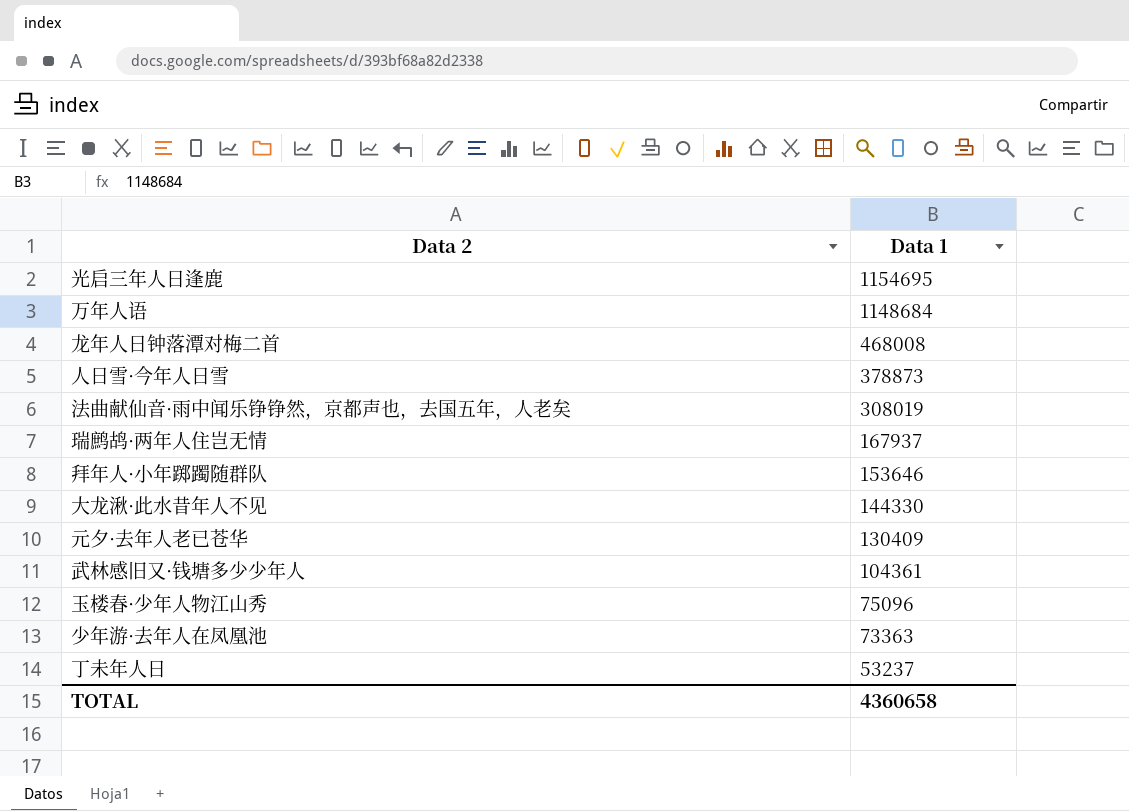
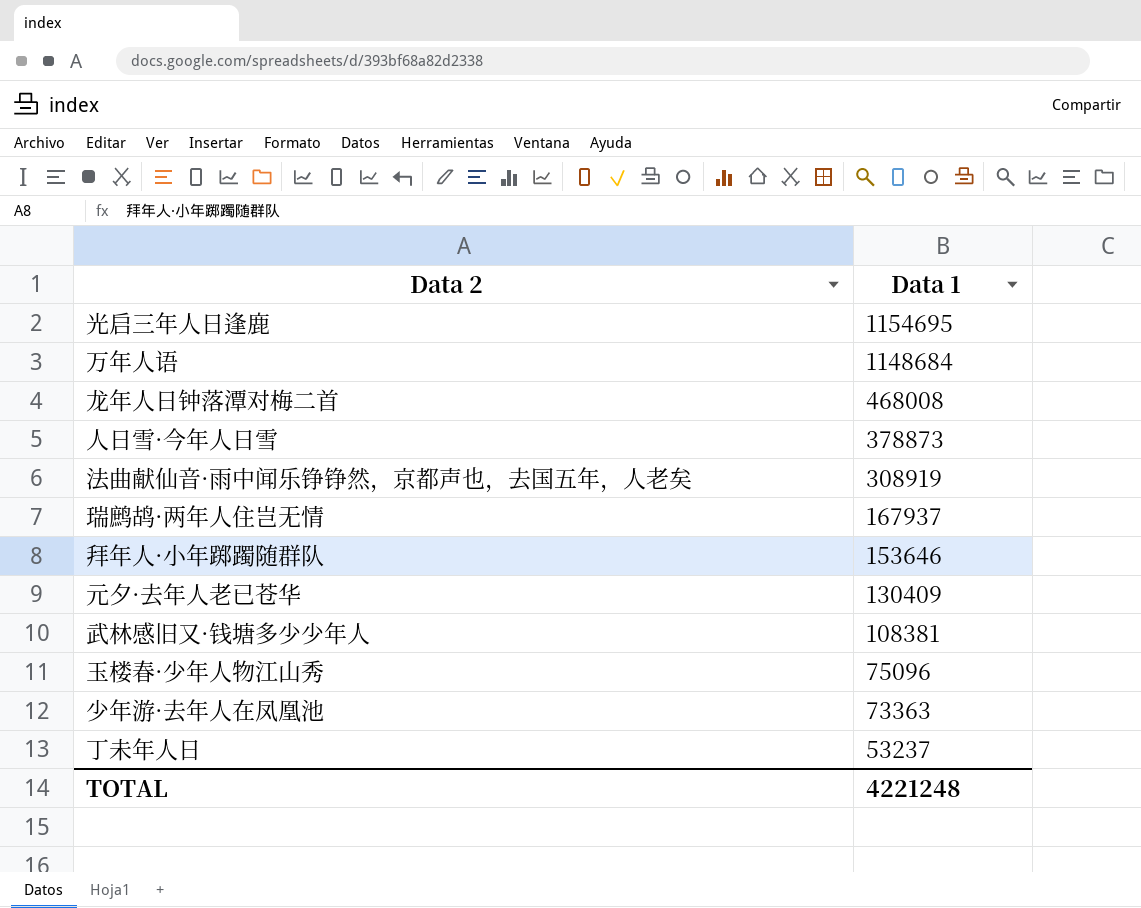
row 大龙湫·此水昔年人不见: 144330 -> none
法曲献仙音·雨中闻乐铮铮然，京都声也，去国五年，人老矣 | Data 1: 308019 -> 308919
武林感旧又·钱塘多少少年人 | Data 1: 104361 -> 108381
TOTAL | Data 1: 4360658 -> 4221248

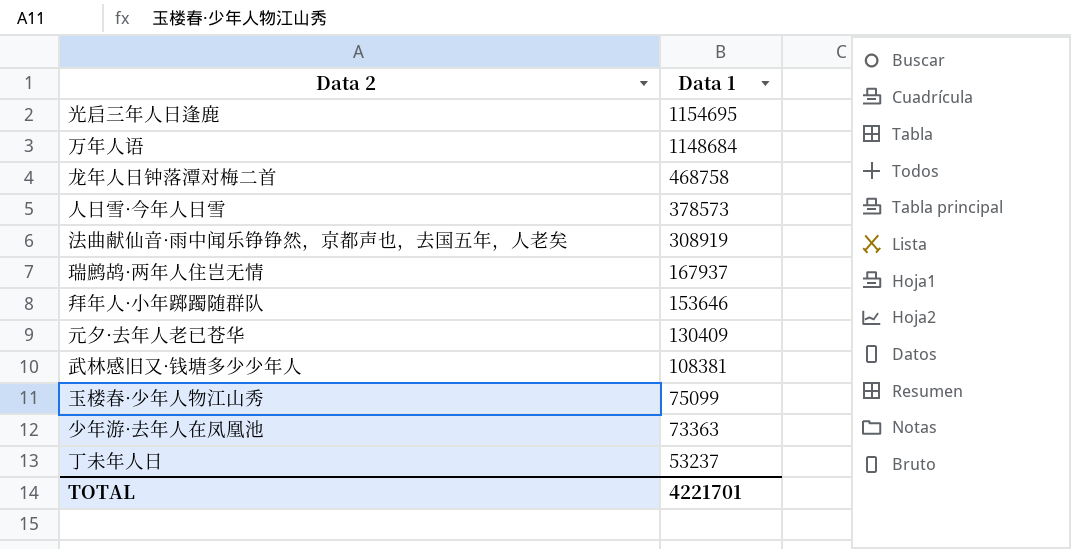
龙年人日钟落潭对梅二首 | Data 1: 468008 -> 468758
人日雪·今年人日雪 | Data 1: 378873 -> 378573
玉楼春·少年人物江山秀 | Data 1: 75096 -> 75099
TOTAL | Data 1: 4221248 -> 4221701

